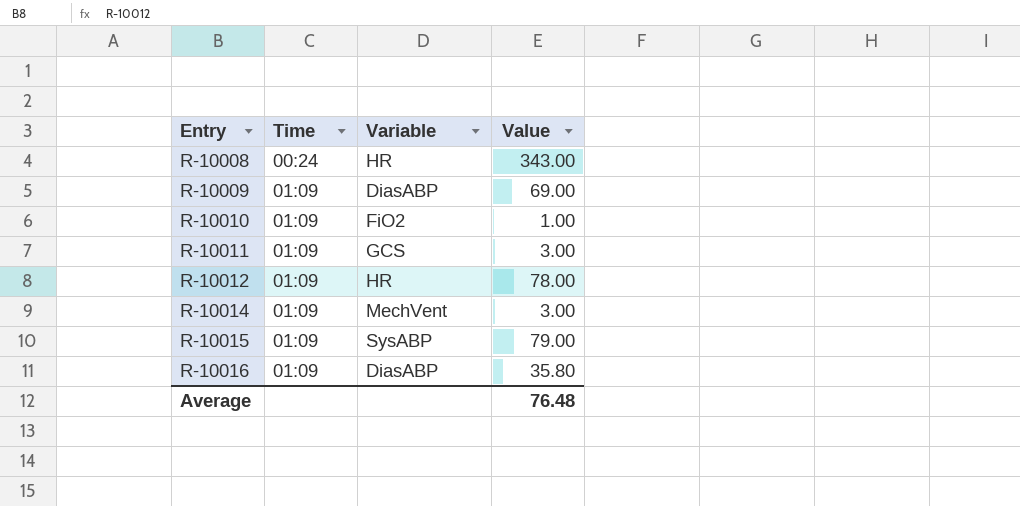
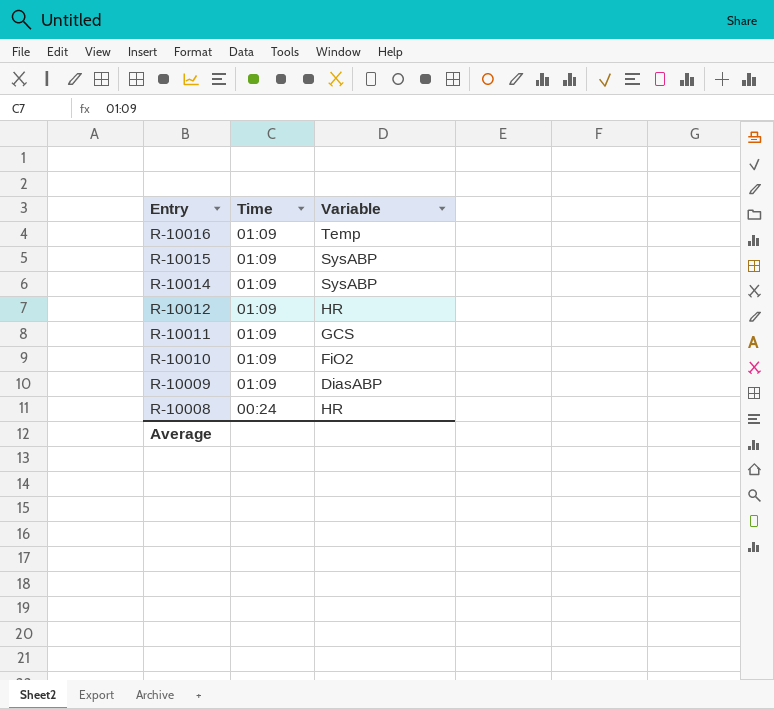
row order: Entry ascending -> Entry descending
column Value | position: 4 -> none
R-10016 | Variable: DiasABP -> Temp
R-10014 | Variable: MechVent -> SysABP

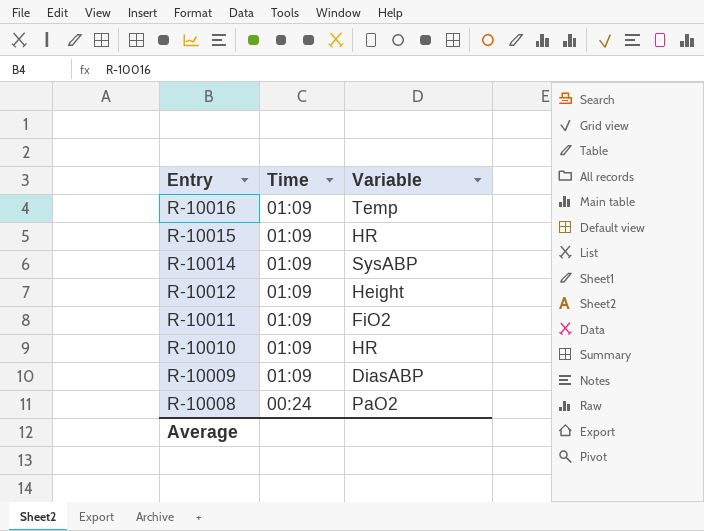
R-10015 | Variable: SysABP -> HR
R-10012 | Variable: HR -> Height
R-10011 | Variable: GCS -> FiO2
R-10010 | Variable: FiO2 -> HR
R-10008 | Variable: HR -> PaO2

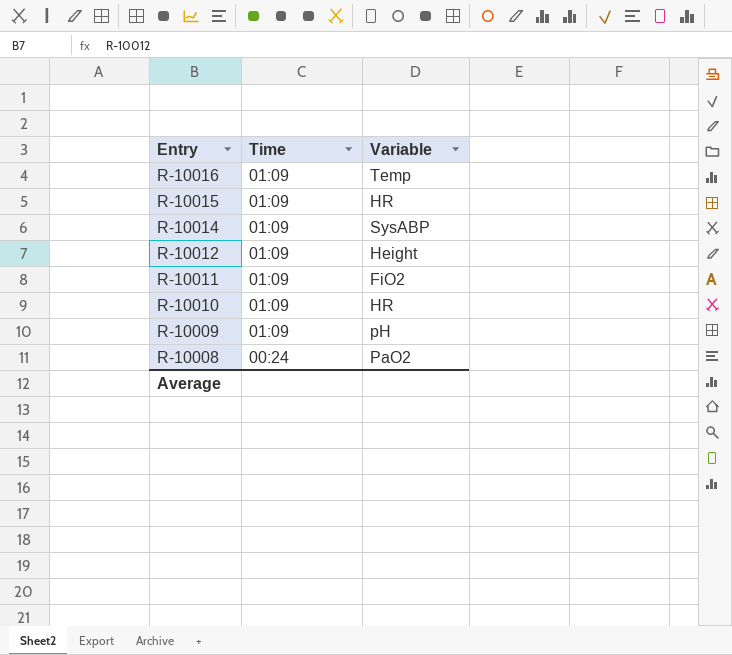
R-10009 | Variable: DiasABP -> pH

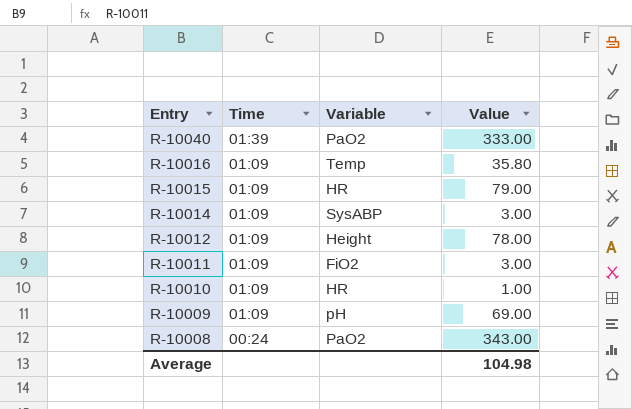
column Value | position: none -> 4
row R-10040: none -> 01:39 | PaO2 | 333.00

